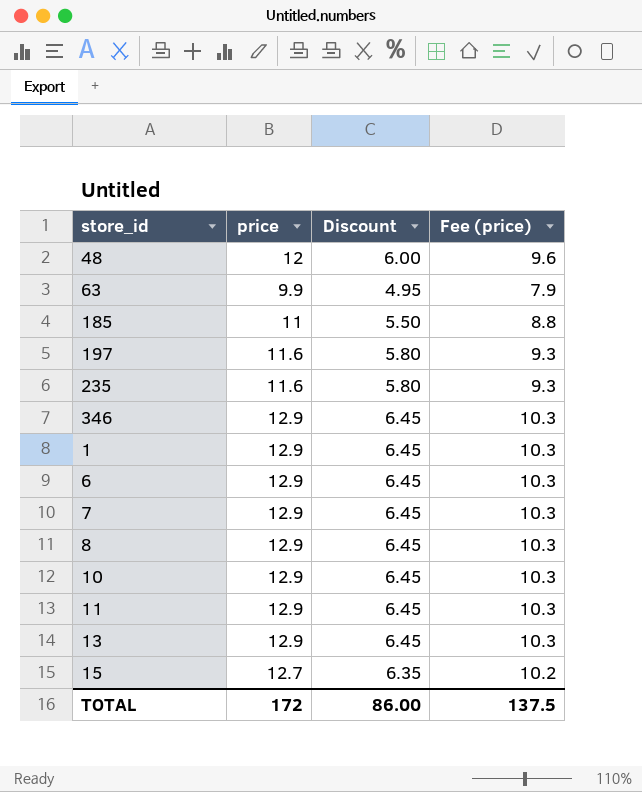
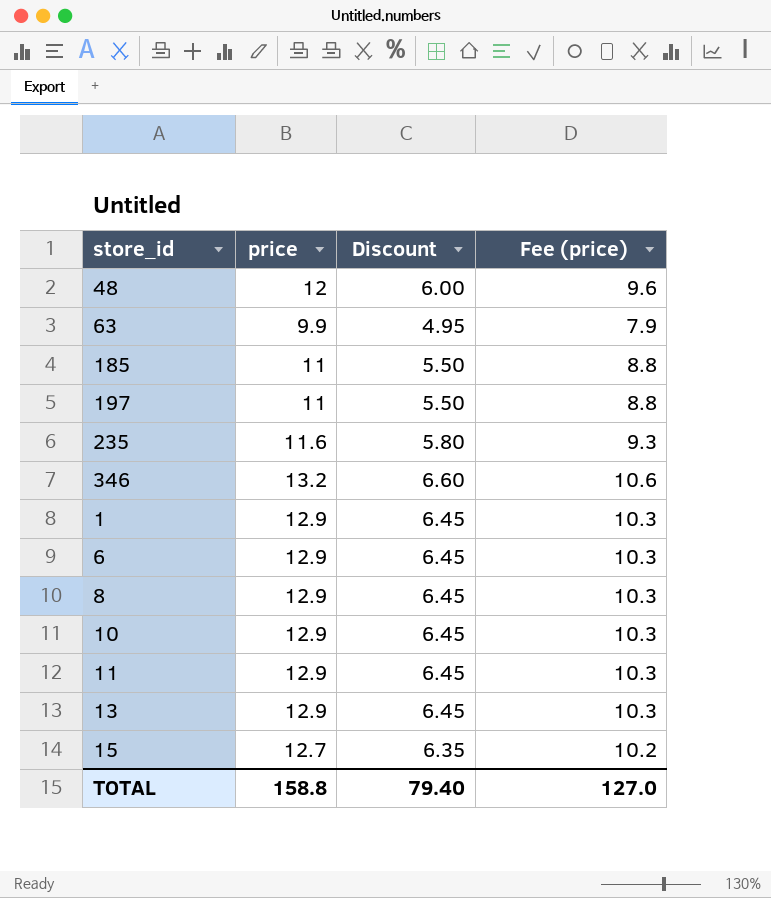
row 7: 12.9 | 6.45 | 10.3 -> none
197 | price: 11.6 -> 11
197 | Discount: 5.80 -> 5.50
197 | Fee (price): 9.3 -> 8.8
346 | price: 12.9 -> 13.2
346 | Discount: 6.45 -> 6.60
346 | Fee (price): 10.3 -> 10.6
TOTAL | price: 172 -> 158.8
TOTAL | Discount: 86.00 -> 79.40
TOTAL | Fee (price): 137.5 -> 127.0

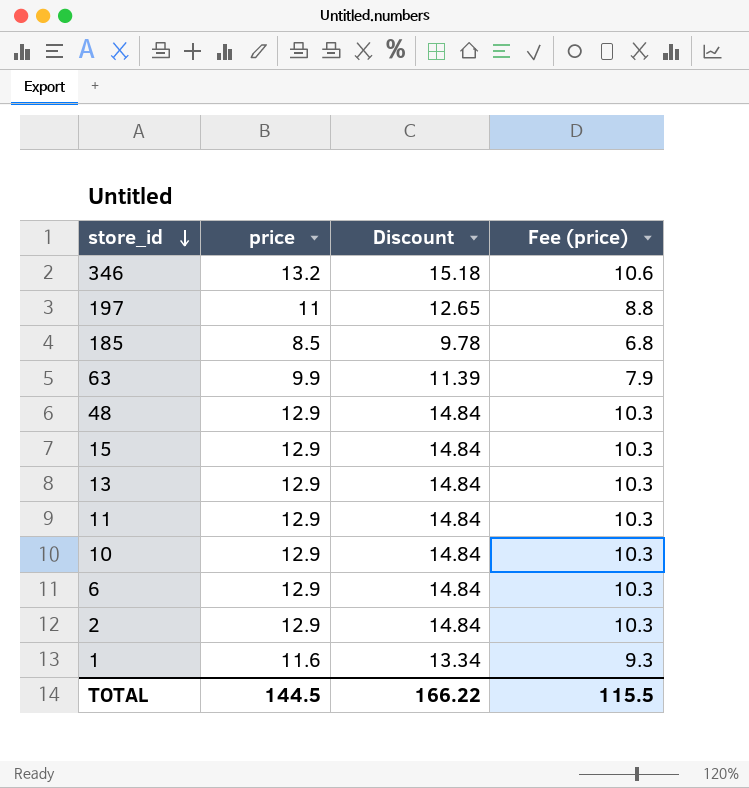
row order: none -> store_id descending
column Discount | formula: [price] * 0.5 -> [price] * 1.15
row 235: 11.6 | 5.80 | 9.3 -> none
row 8: 12.9 | 6.45 | 10.3 -> none
185 | price: 11 -> 8.5
185 | Fee (price): 8.8 -> 6.8
48 | price: 12 -> 12.9
48 | Fee (price): 9.6 -> 10.3
15 | price: 12.7 -> 12.9
15 | Fee (price): 10.2 -> 10.3
row 2: none -> 12.9 | 14.84 | 10.3
1 | price: 12.9 -> 11.6
1 | Fee (price): 10.3 -> 9.3
TOTAL | price: 158.8 -> 144.5
TOTAL | Discount: 79.40 -> 166.22
TOTAL | Fee (price): 127.0 -> 115.5

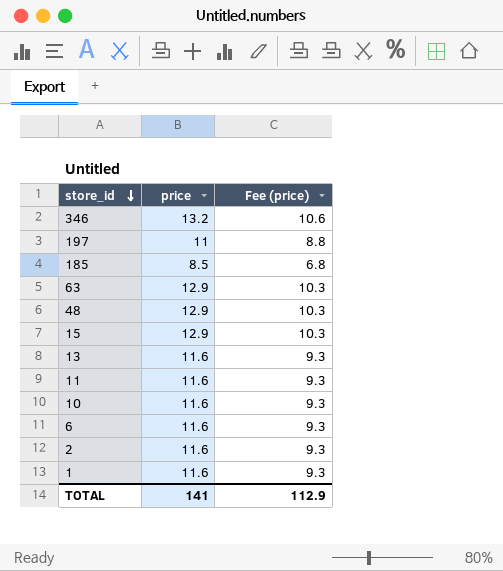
column Discount | formula: [price] * 1.15 -> none
63 | price: 9.9 -> 12.9
63 | Fee (price): 7.9 -> 10.3
13 | price: 12.9 -> 11.6
13 | Fee (price): 10.3 -> 9.3
11 | price: 12.9 -> 11.6
11 | Fee (price): 10.3 -> 9.3
10 | price: 12.9 -> 11.6
10 | Fee (price): 10.3 -> 9.3
6 | price: 12.9 -> 11.6
6 | Fee (price): 10.3 -> 9.3
2 | price: 12.9 -> 11.6
2 | Fee (price): 10.3 -> 9.3
TOTAL | price: 144.5 -> 141
TOTAL | Fee (price): 115.5 -> 112.9

